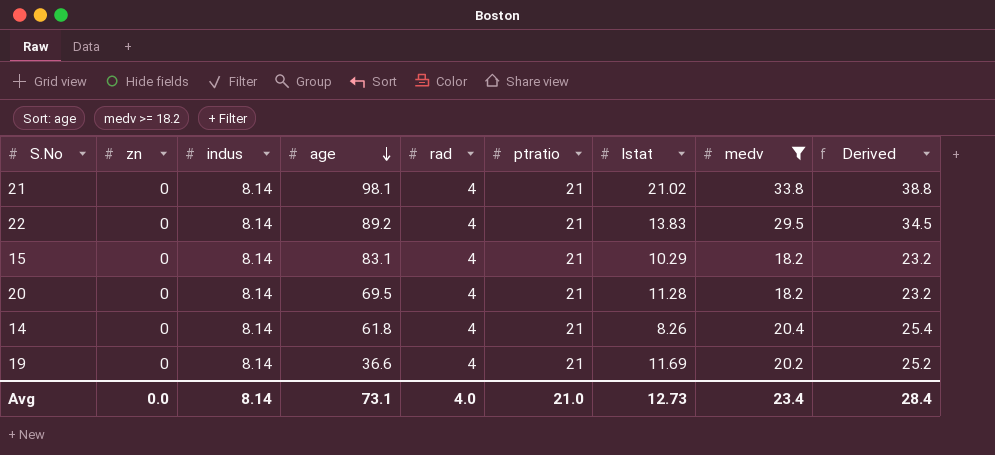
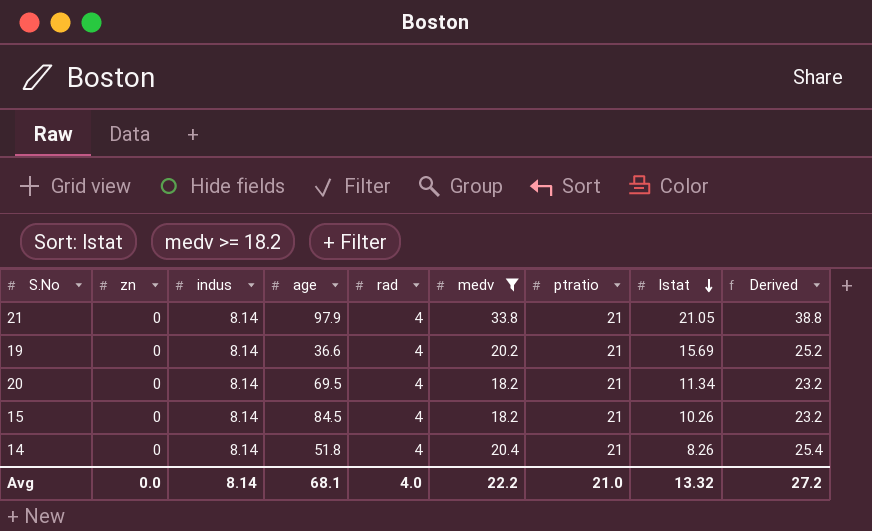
row order: age descending -> lstat descending
column medv | position: 8 -> 6
row 22: 0 | 8.14 | 89.2 | 4 | 21 | 13.83 | 29.5 | 34.5 -> none
21 | age: 98.1 -> 97.9
21 | lstat: 21.02 -> 21.05
19 | lstat: 11.69 -> 15.69
20 | lstat: 11.28 -> 11.34
15 | age: 83.1 -> 84.5
15 | lstat: 10.29 -> 10.26
14 | age: 61.8 -> 51.8
Avg | age: 73.1 -> 68.1
Avg | medv: 23.4 -> 22.2
Avg | lstat: 12.73 -> 13.32
Avg | Derived: 28.4 -> 27.2

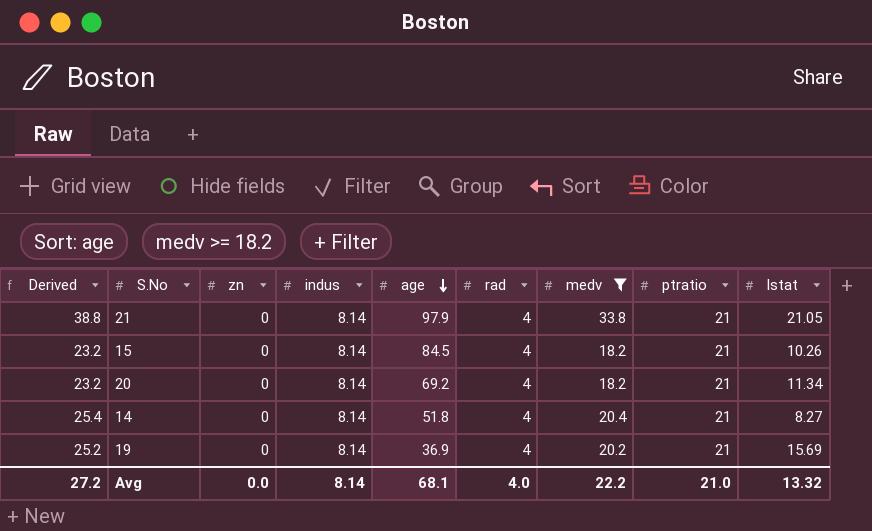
row order: lstat descending -> age descending
column Derived | position: 9 -> 1
20 | age: 69.5 -> 69.2
14 | lstat: 8.26 -> 8.27
19 | age: 36.6 -> 36.9

